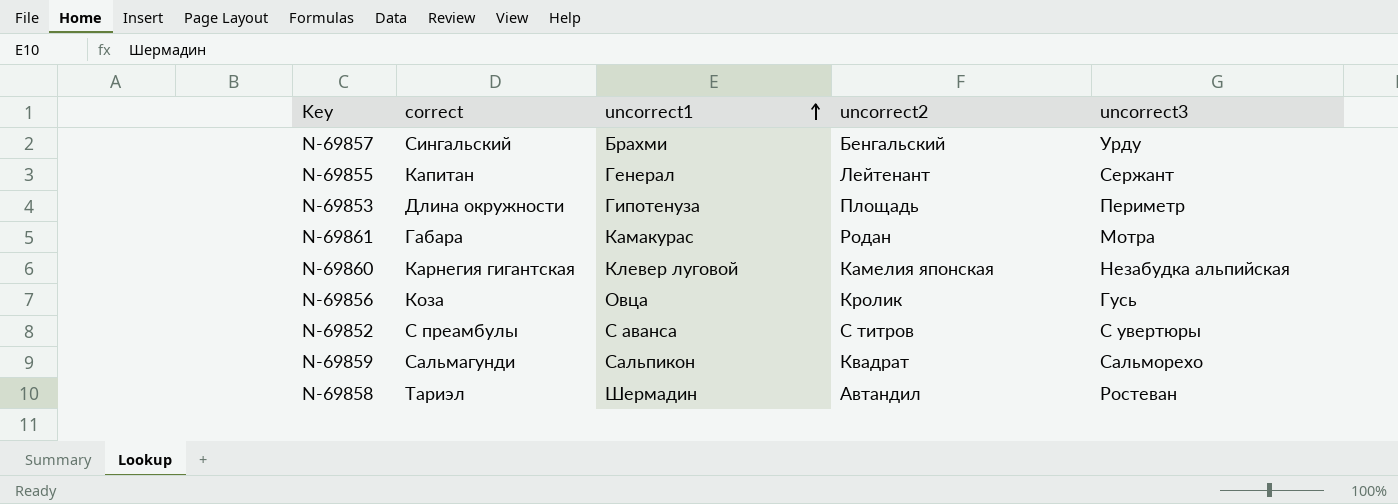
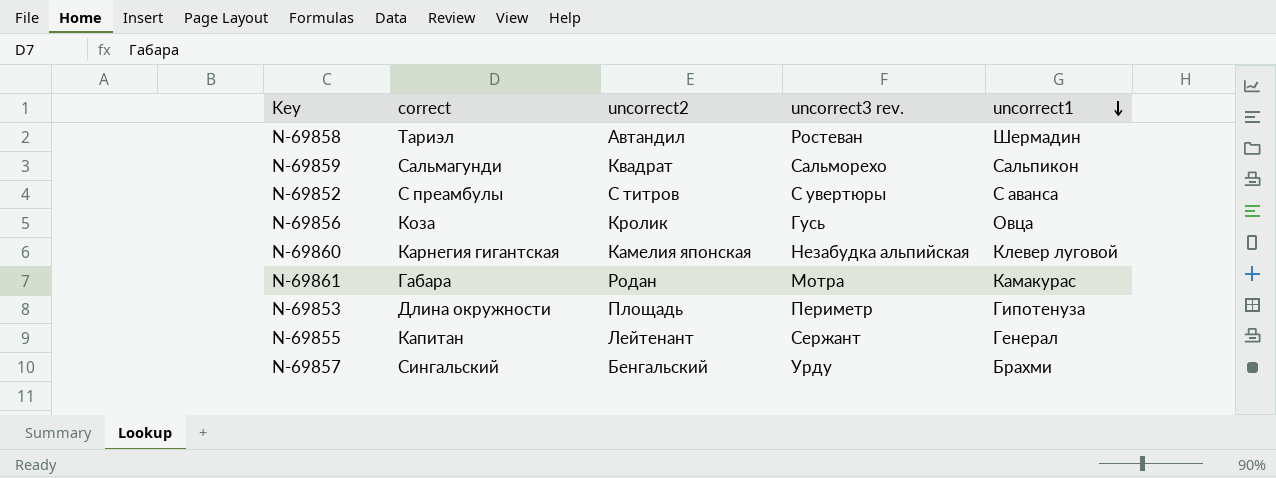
row order: uncorrect1 ascending -> uncorrect1 descending
column name: uncorrect3 -> uncorrect3 rev.
column uncorrect1 | position: 3 -> 5

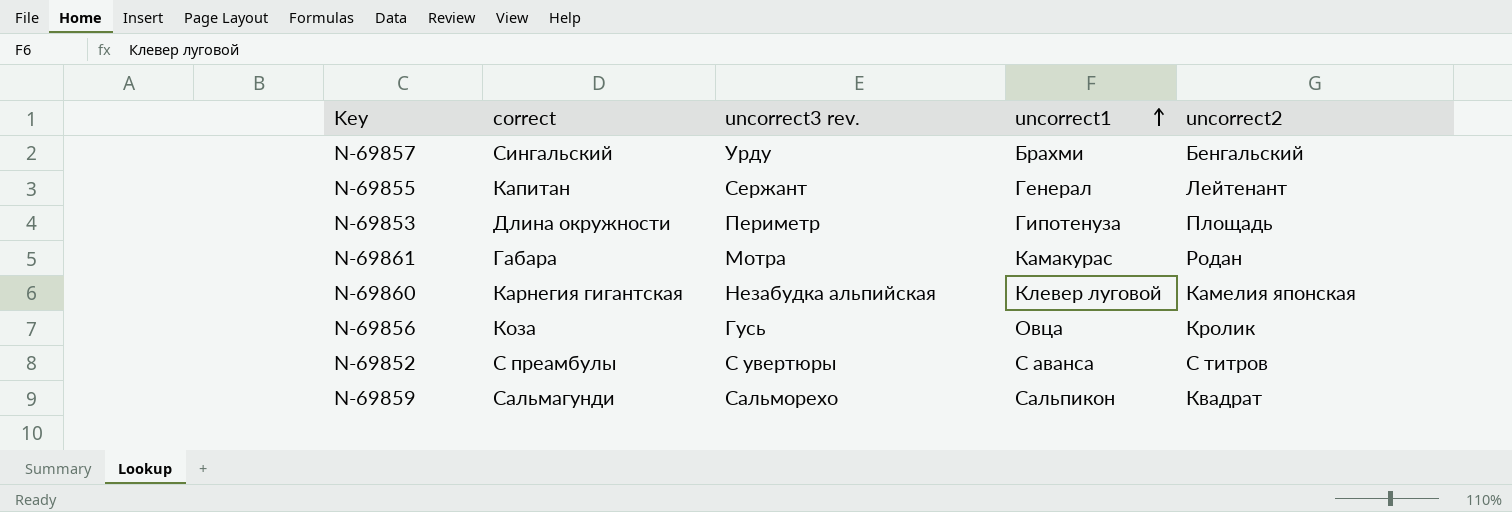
row order: uncorrect1 descending -> uncorrect1 ascending
column uncorrect2 | position: 3 -> 5
row N-69858: Тариэл | Автандил | Ростеван | Шермадин -> none

